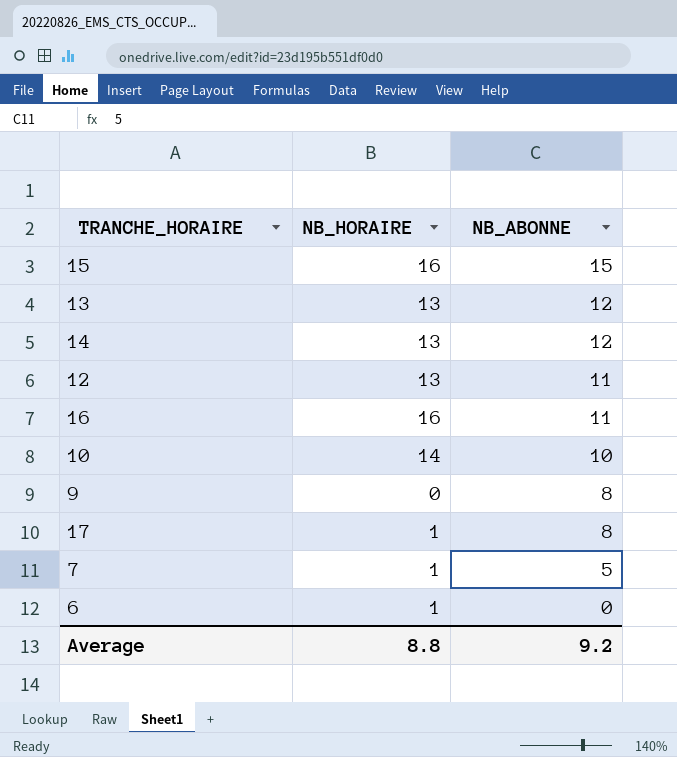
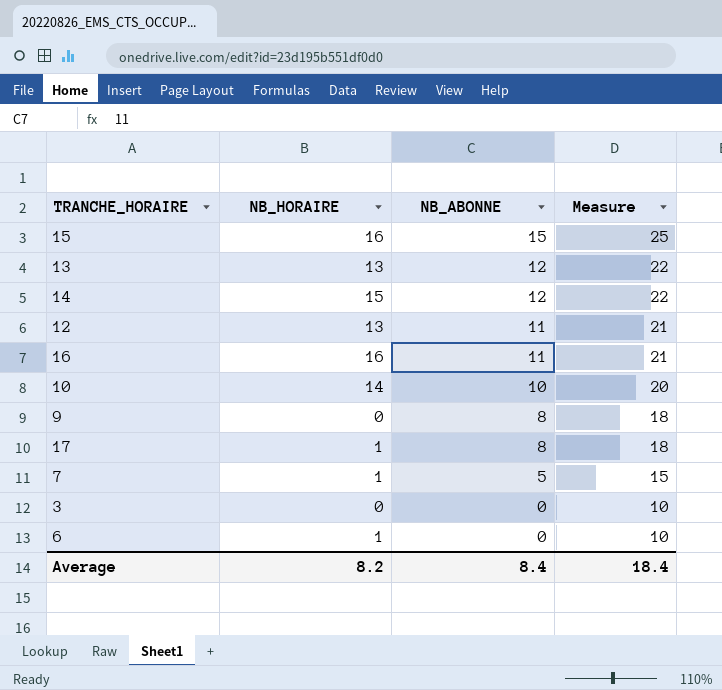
column Measure | formula: none -> [NB_ABONNE] + 10
14 | NB_HORAIRE: 13 -> 15
row 3: none -> 0 | 0 | 10
Average | NB_HORAIRE: 8.8 -> 8.2
Average | NB_ABONNE: 9.2 -> 8.4

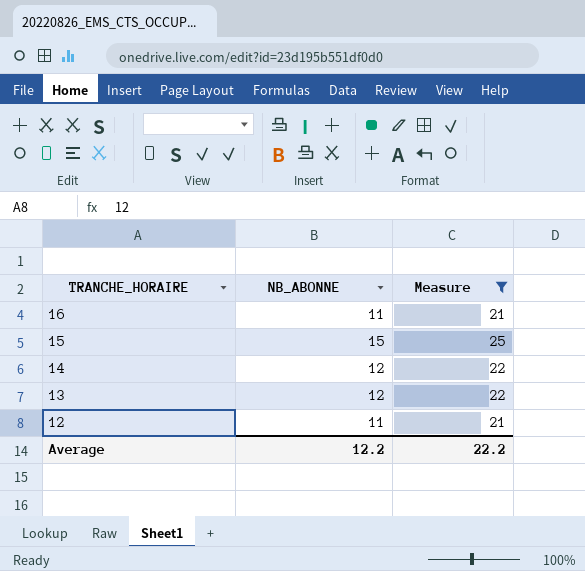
filter: none -> Measure >= 21
row order: NB_ABONNE descending -> TRANCHE_HORAIRE descending
column NB_HORAIRE | position: 2 -> none
Average | NB_ABONNE: 8.4 -> 12.2
Average | Measure: 18.4 -> 22.2

